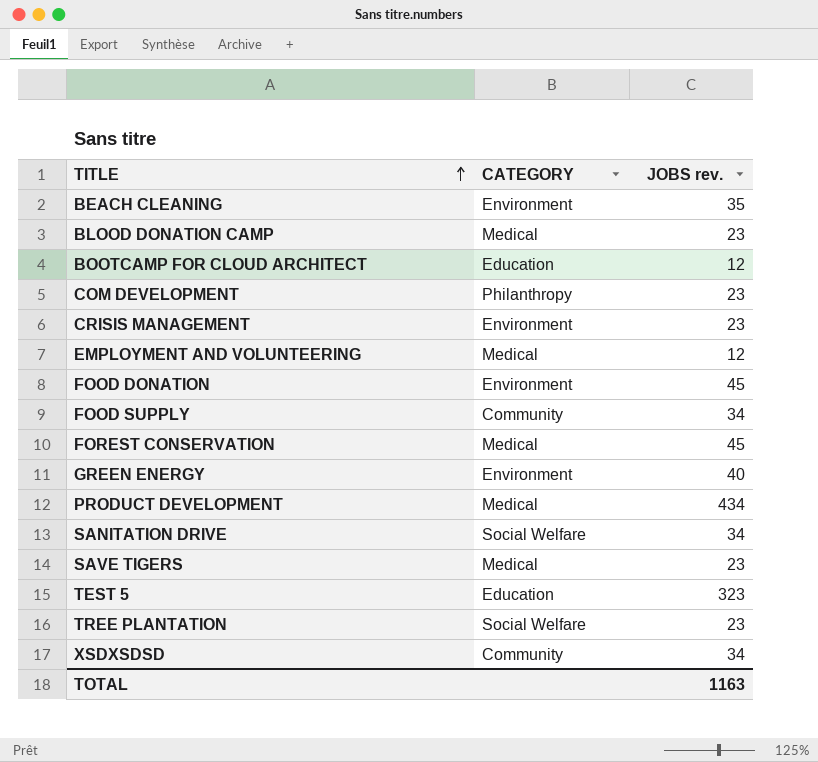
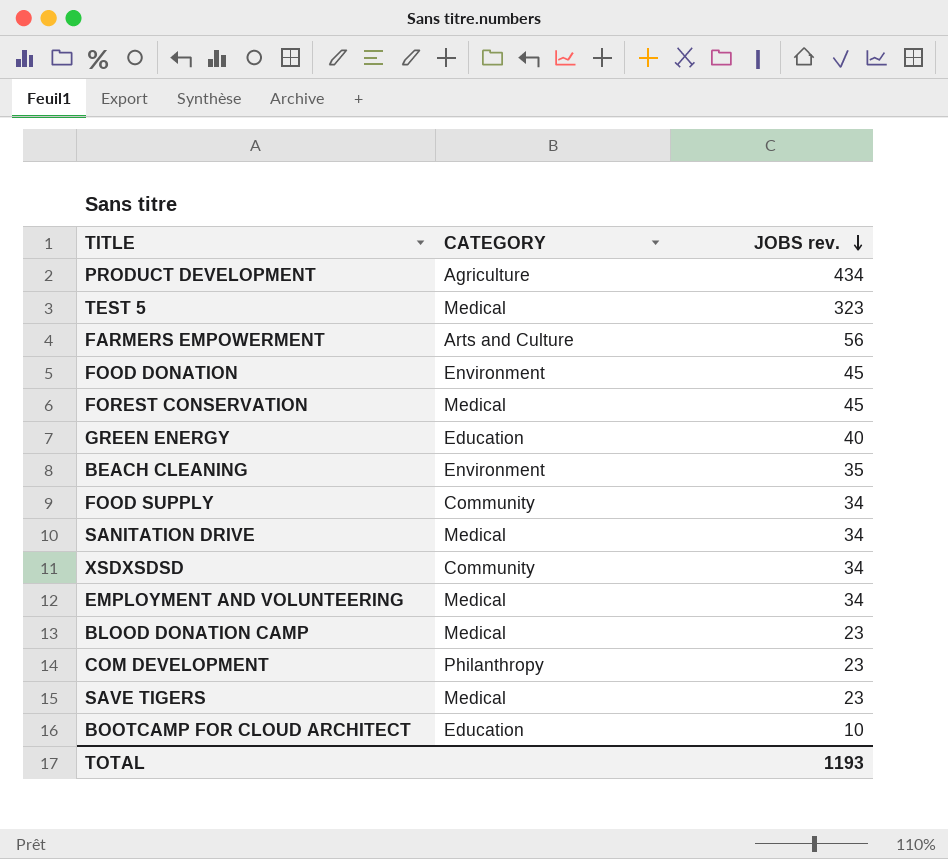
row order: TITLE ascending -> JOBS rev. descending
row CRISIS MANAGEMENT: Environment | 23 -> none
row TREE PLANTATION: Social Welfare | 23 -> none
PRODUCT DEVELOPMENT | CATEGORY: Medical -> Agriculture
TEST 5 | CATEGORY: Education -> Medical
row FARMERS EMPOWERMENT: none -> Arts and Culture | 56
GREEN ENERGY | CATEGORY: Environment -> Education
SANITATION DRIVE | CATEGORY: Social Welfare -> Medical
EMPLOYMENT AND VOLUNTEERING | JOBS rev.: 12 -> 34
BOOTCAMP FOR CLOUD ARCHITECT | JOBS rev.: 12 -> 10
TOTAL | JOBS rev.: 1163 -> 1193

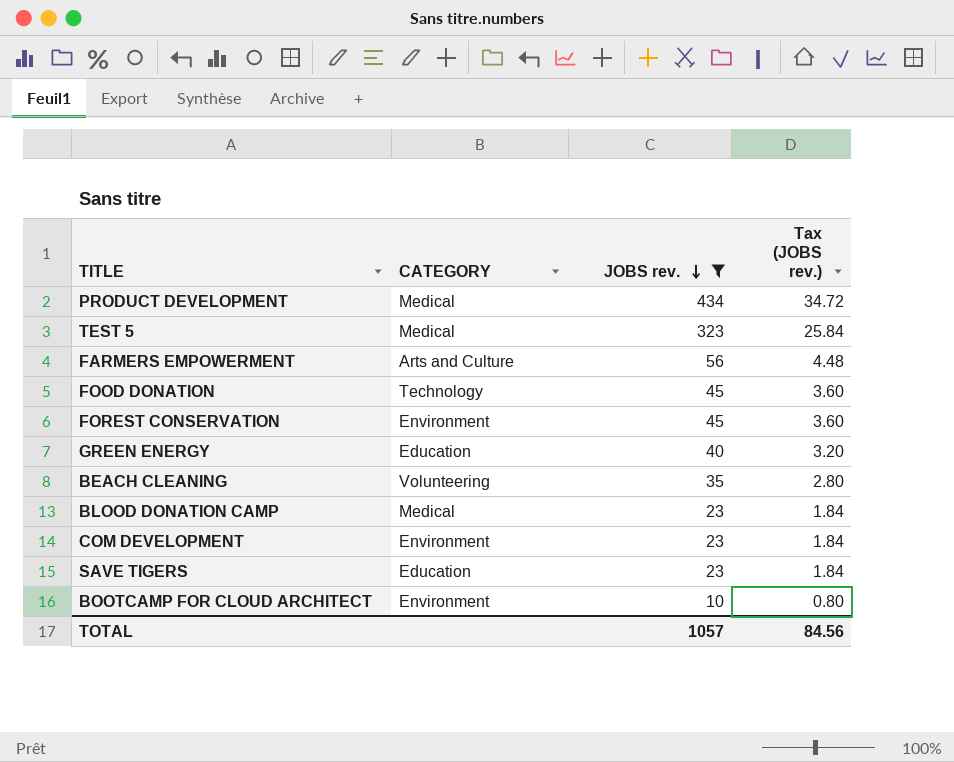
filter: none -> JOBS rev. != 34
column Tax (JOBS rev.) | formula: none -> [JOBS rev.] * 0.08
PRODUCT DEVELOPMENT | CATEGORY: Agriculture -> Medical
FOOD DONATION | CATEGORY: Environment -> Technology
FOREST CONSERVATION | CATEGORY: Medical -> Environment
BEACH CLEANING | CATEGORY: Environment -> Volunteering
COM DEVELOPMENT | CATEGORY: Philanthropy -> Environment
SAVE TIGERS | CATEGORY: Medical -> Education
BOOTCAMP FOR CLOUD ARCHITECT | CATEGORY: Education -> Environment
TOTAL | JOBS rev.: 1193 -> 1057

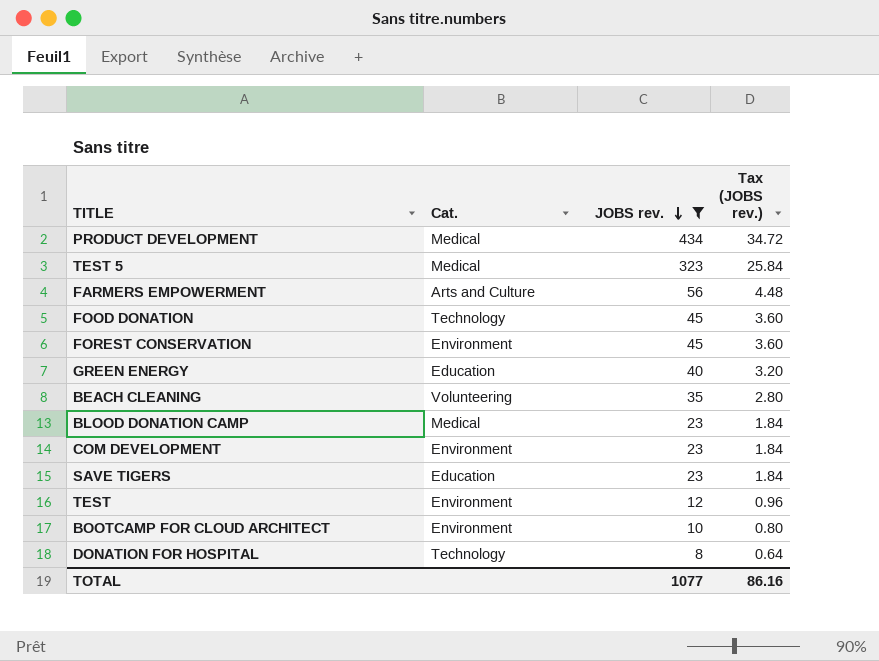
column name: CATEGORY -> Cat.
row TEST: none -> Environment | 12 | 0.96
row DONATION FOR HOSPITAL: none -> Technology | 8 | 0.64
TOTAL | JOBS rev.: 1057 -> 1077
TOTAL | Tax (JOBS rev.): 84.56 -> 86.16

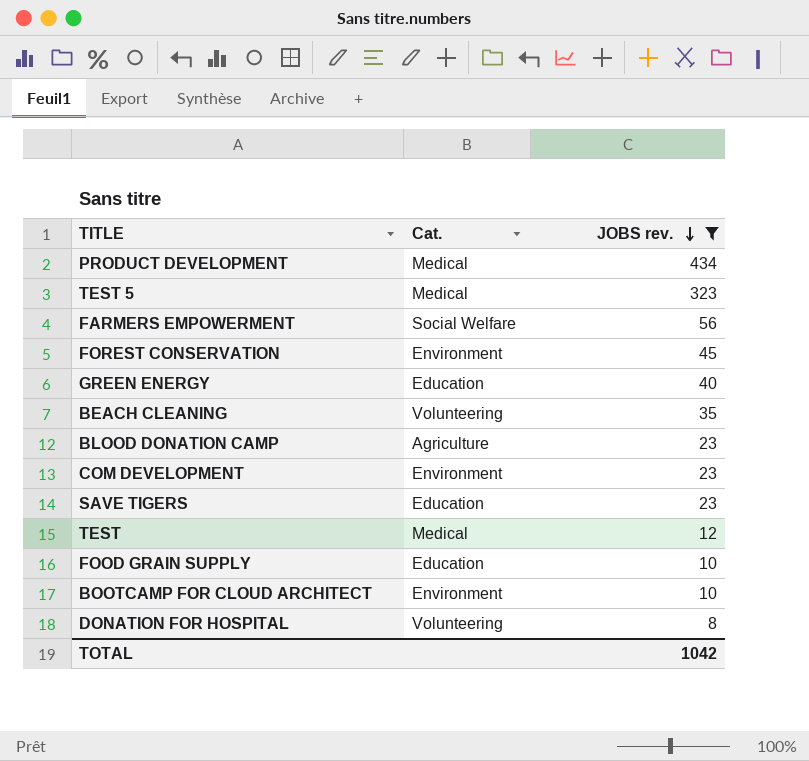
column Tax (JOBS rev.) | formula: [JOBS rev.] * 0.08 -> none
row FOOD DONATION: Technology | 45 | 3.60 -> none
FARMERS EMPOWERMENT | Cat.: Arts and Culture -> Social Welfare
BLOOD DONATION CAMP | Cat.: Medical -> Agriculture
TEST | Cat.: Environment -> Medical
row FOOD GRAIN SUPPLY: none -> Education | 10
DONATION FOR HOSPITAL | Cat.: Technology -> Volunteering
TOTAL | JOBS rev.: 1077 -> 1042

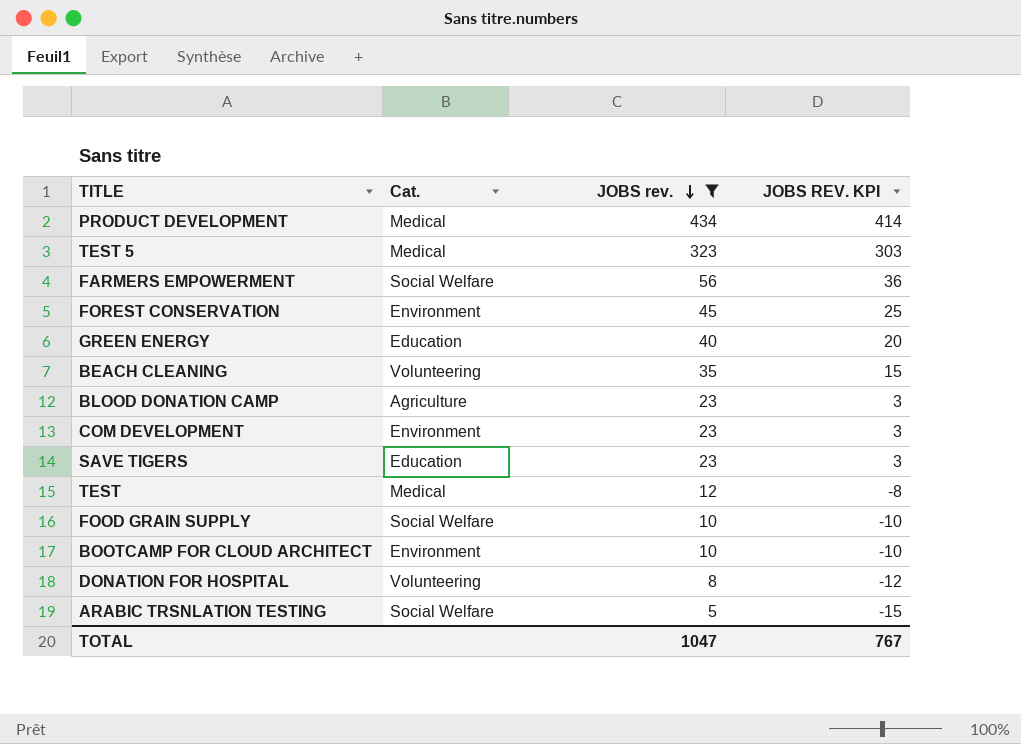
column JOBS REV. KPI | formula: none -> [JOBS rev.] - 20
FOOD GRAIN SUPPLY | Cat.: Education -> Social Welfare
row ARABIC TRSNLATION TESTING: none -> Social Welfare | 5 | -15
TOTAL | JOBS rev.: 1042 -> 1047

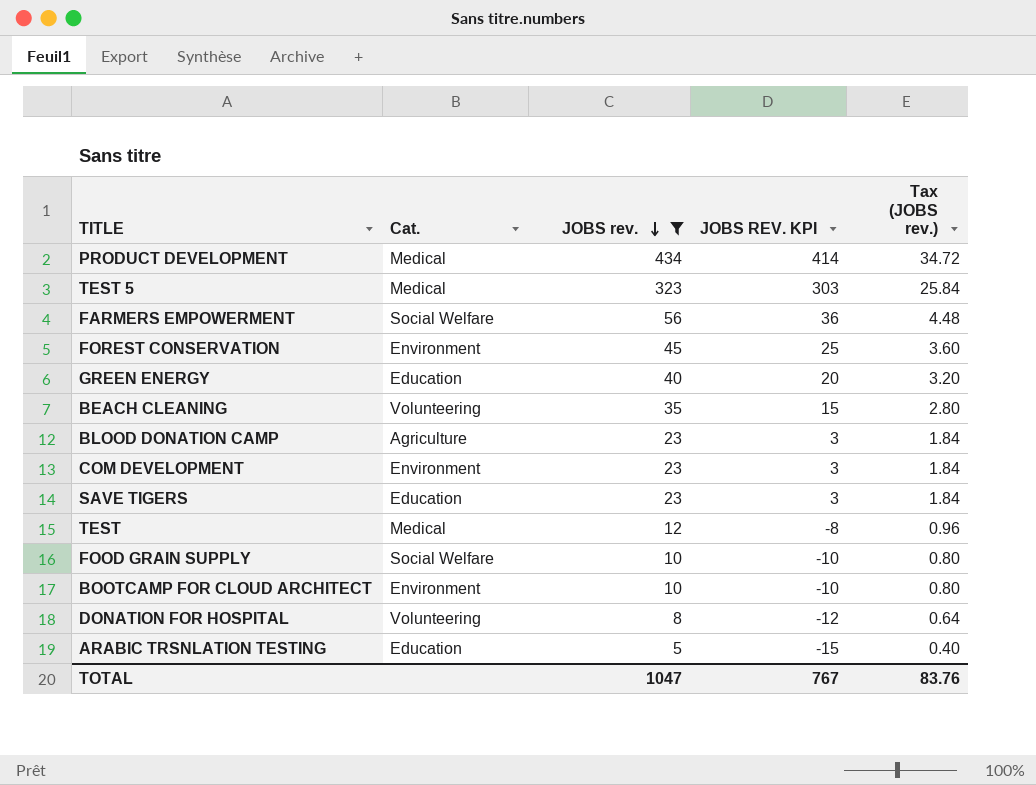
column Tax (JOBS rev.) | formula: none -> [JOBS rev.] * 0.08
ARABIC TRSNLATION TESTING | Cat.: Social Welfare -> Education

